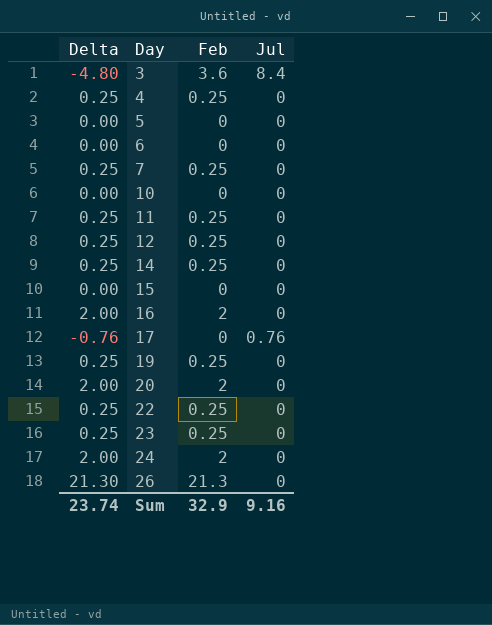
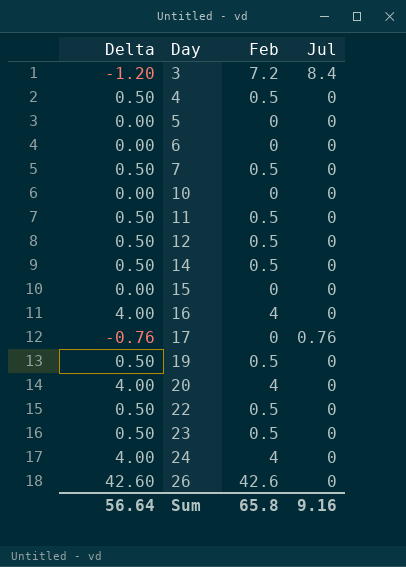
3 | Delta: -4.80 -> -1.20
3 | Feb: 3.6 -> 7.2
4 | Delta: 0.25 -> 0.50
4 | Feb: 0.25 -> 0.5
7 | Delta: 0.25 -> 0.50
7 | Feb: 0.25 -> 0.5
11 | Delta: 0.25 -> 0.50
11 | Feb: 0.25 -> 0.5
12 | Delta: 0.25 -> 0.50
12 | Feb: 0.25 -> 0.5
14 | Delta: 0.25 -> 0.50
14 | Feb: 0.25 -> 0.5
16 | Delta: 2.00 -> 4.00
16 | Feb: 2 -> 4
19 | Delta: 0.25 -> 0.50
19 | Feb: 0.25 -> 0.5
20 | Delta: 2.00 -> 4.00
20 | Feb: 2 -> 4
22 | Delta: 0.25 -> 0.50
22 | Feb: 0.25 -> 0.5
23 | Delta: 0.25 -> 0.50
23 | Feb: 0.25 -> 0.5
24 | Delta: 2.00 -> 4.00
24 | Feb: 2 -> 4
26 | Delta: 21.30 -> 42.60
26 | Feb: 21.3 -> 42.6
Sum | Delta: 23.74 -> 56.64
Sum | Feb: 32.9 -> 65.8

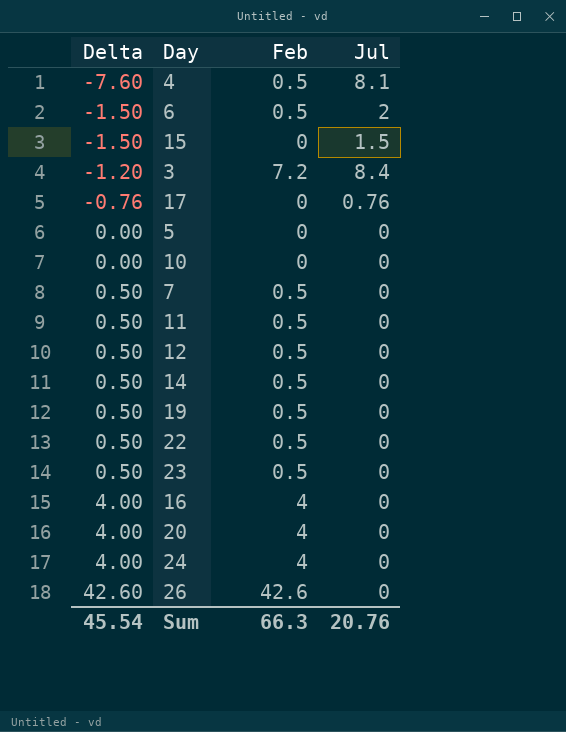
row order: Day ascending -> Delta ascending
4 | Delta: 0.50 -> -7.60
4 | Jul: 0 -> 8.1
6 | Delta: 0.00 -> -1.50
6 | Feb: 0 -> 0.5
6 | Jul: 0 -> 2
15 | Delta: 0.00 -> -1.50
15 | Jul: 0 -> 1.5
Sum | Delta: 56.64 -> 45.54
Sum | Feb: 65.8 -> 66.3
Sum | Jul: 9.16 -> 20.76

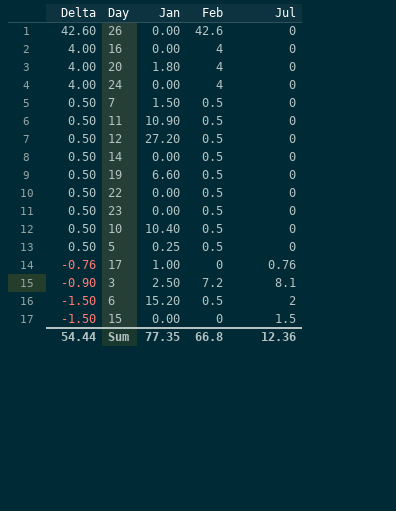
row order: Delta ascending -> Delta descending
column Jan | position: none -> 3
row 4: -7.60 | 0.5 | 8.1 -> none
10 | Delta: 0.00 -> 0.50
10 | Feb: 0 -> 0.5
5 | Delta: 0.00 -> 0.50
5 | Feb: 0 -> 0.5
3 | Delta: -1.20 -> -0.90
3 | Jul: 8.4 -> 8.1
Sum | Delta: 45.54 -> 54.44
Sum | Feb: 66.3 -> 66.8
Sum | Jul: 20.76 -> 12.36

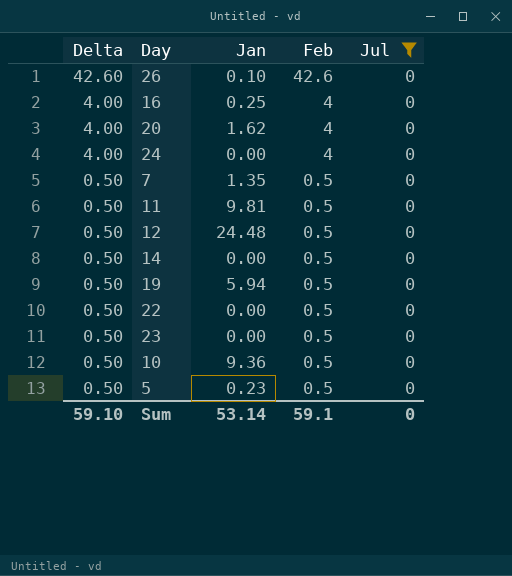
filter: none -> Jul = 0
26 | Jan: 0.00 -> 0.10
16 | Jan: 0.00 -> 0.25
20 | Jan: 1.80 -> 1.62
7 | Jan: 1.50 -> 1.35
11 | Jan: 10.90 -> 9.81
12 | Jan: 27.20 -> 24.48
19 | Jan: 6.60 -> 5.94
10 | Jan: 10.40 -> 9.36
5 | Jan: 0.25 -> 0.23
Sum | Delta: 54.44 -> 59.10
Sum | Jan: 77.35 -> 53.14
Sum | Feb: 66.8 -> 59.1
Sum | Jul: 12.36 -> 0

